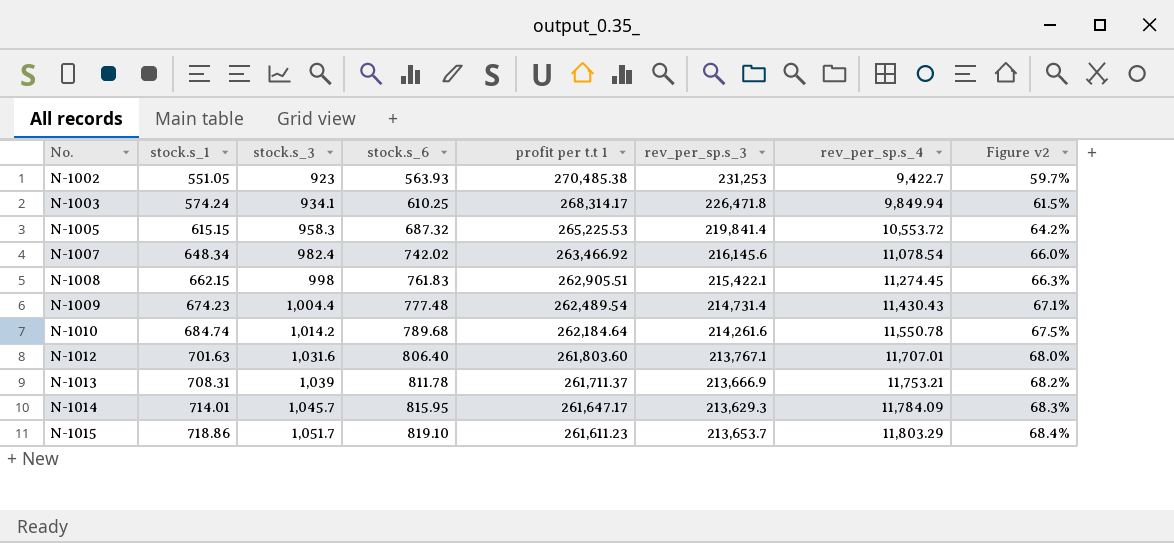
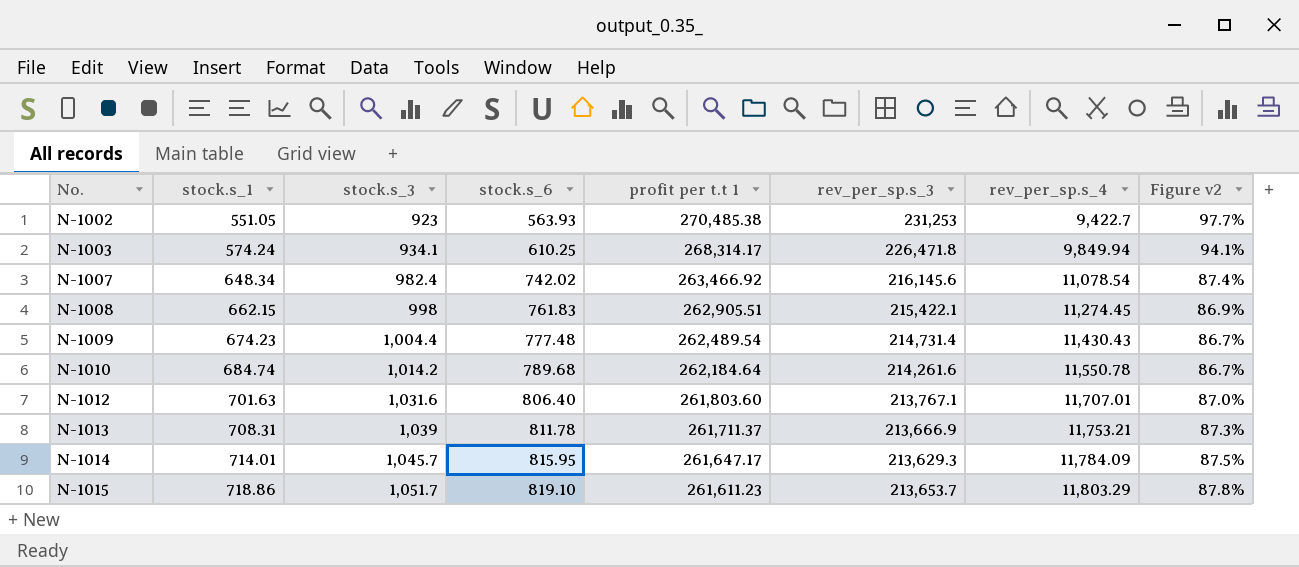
column Figure v2 | formula: [stock.s_1] / [stock.s_3] -> [stock.s_1] / [stock.s_6]
row N-1005: 615.15 | 958.3 | 687.32 | 265,225.53 | 219,841.4 | 10,553.72 | 64.2% -> none

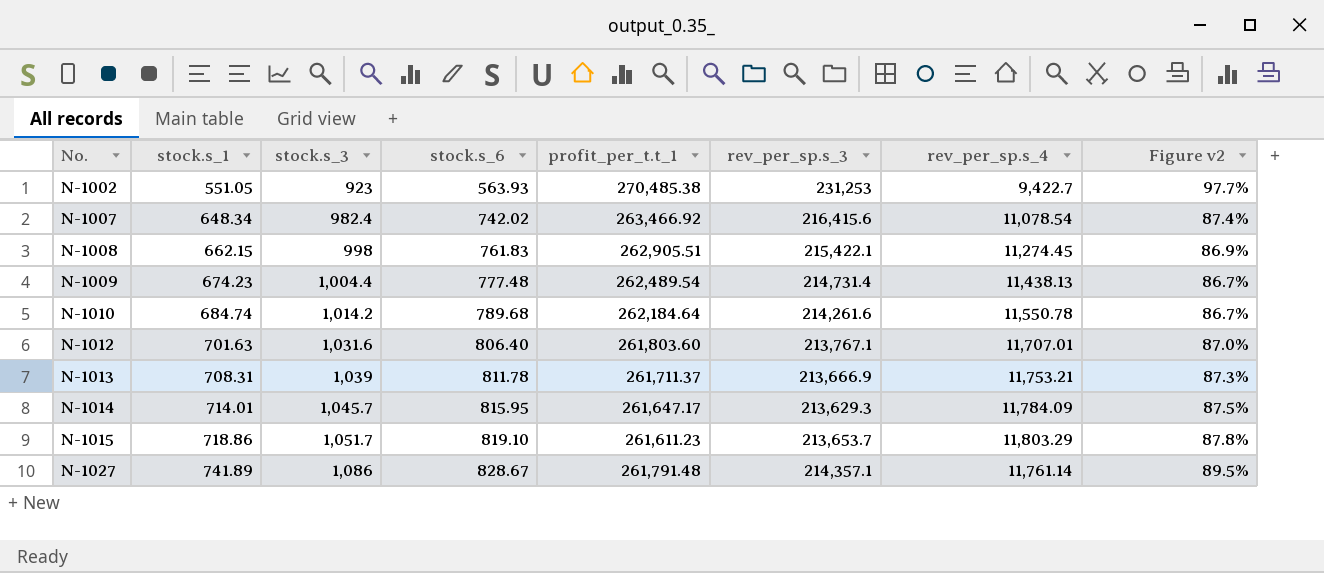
column name: profit per t.t 1 -> profit_per_t.t_1
row N-1003: 574.24 | 934.1 | 610.25 | 268,314.17 | 226,471.8 | 9,849.94 | 94.1% -> none
N-1007 | rev_per_sp.s_3: 216,145.6 -> 216,415.6
N-1009 | rev_per_sp.s_4: 11,430.43 -> 11,438.13
row N-1027: none -> 741.89 | 1,086 | 828.67 | 261,791.48 | 214,357.1 | 11,761.14 | 89.5%

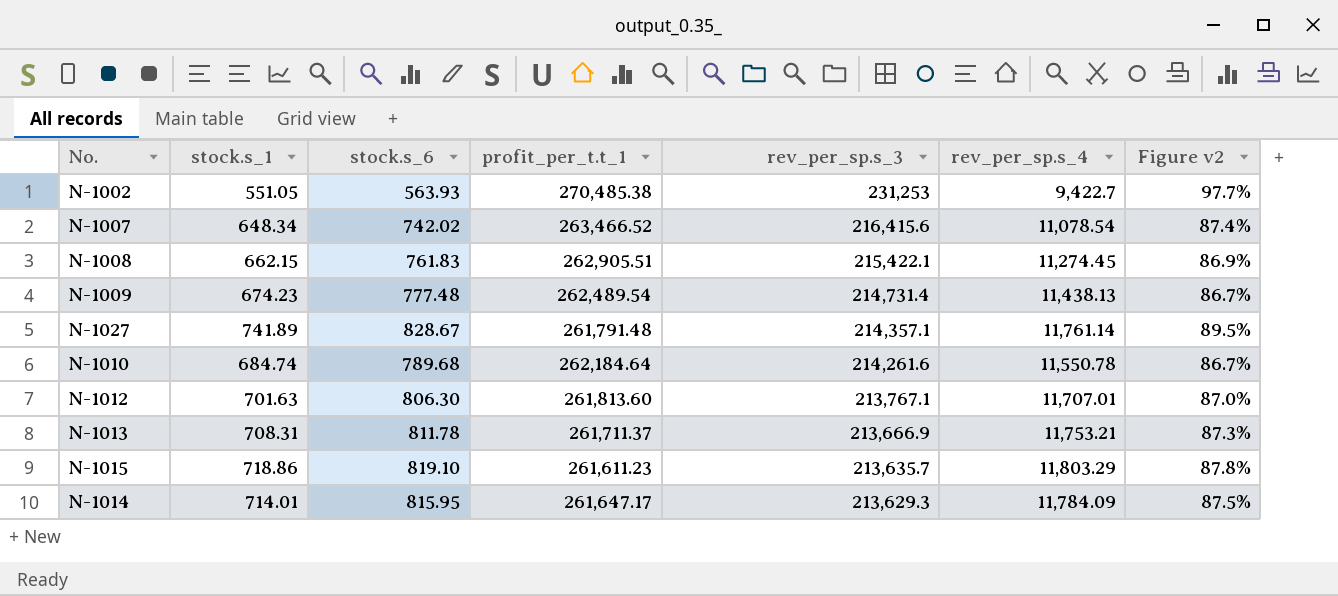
row order: No. ascending -> rev_per_sp.s_3 descending
column stock.s_3 | position: 3 -> none
N-1007 | profit_per_t.t_1: 263,466.92 -> 263,466.52
N-1012 | stock.s_6: 806.40 -> 806.30
N-1012 | profit_per_t.t_1: 261,803.60 -> 261,813.60
N-1015 | rev_per_sp.s_3: 213,653.7 -> 213,635.7

